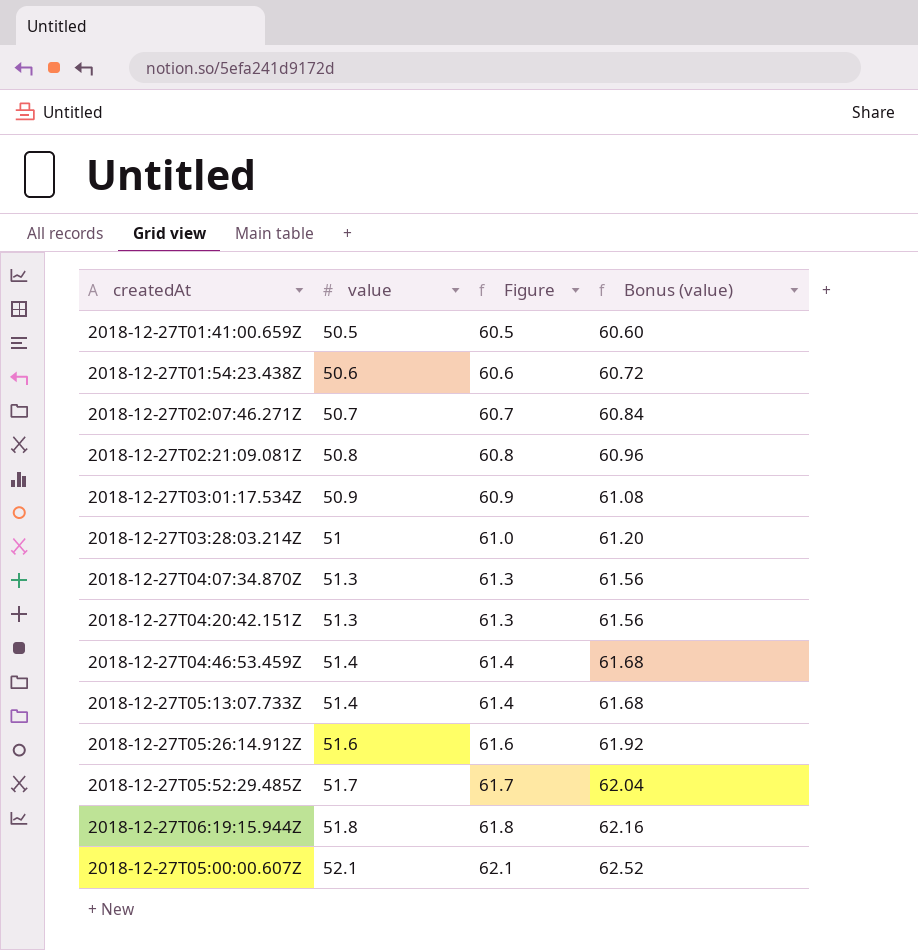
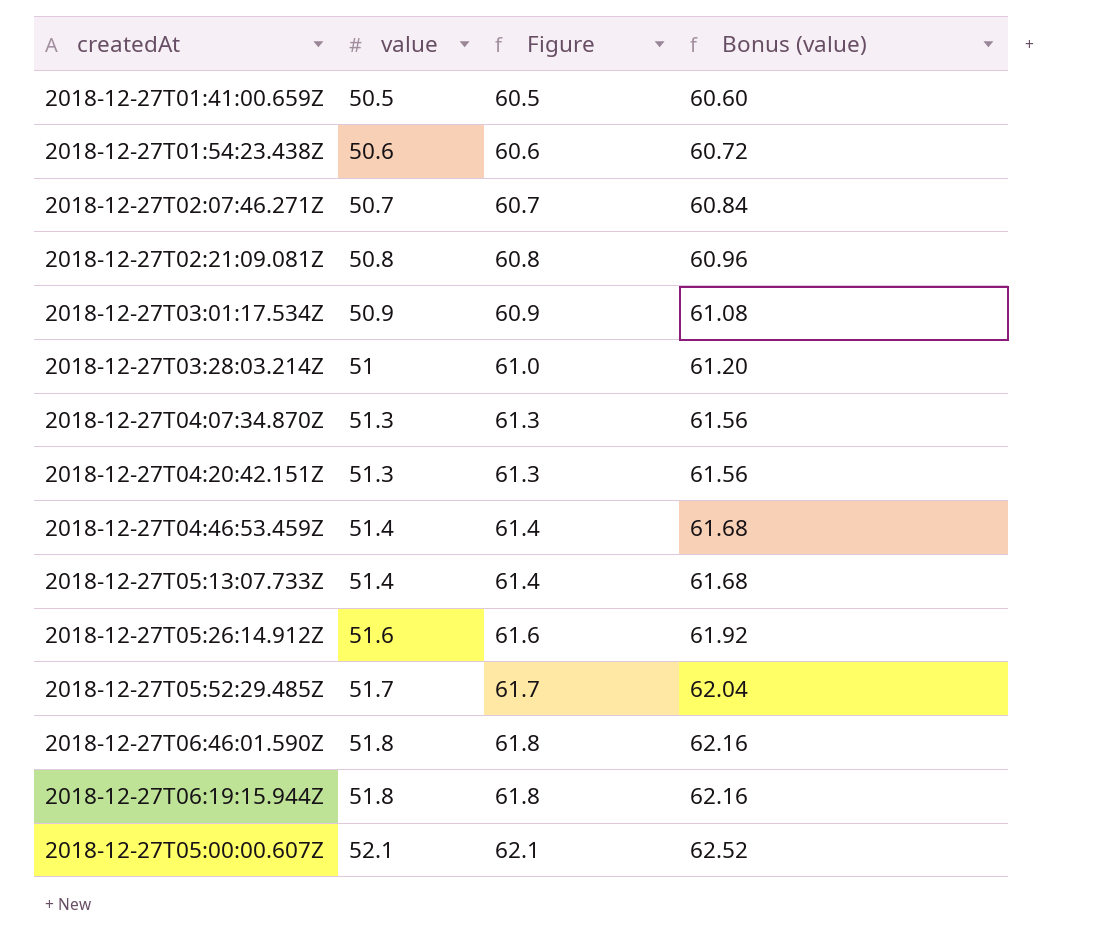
row 2018-12-27T06:46:01.590Z: none -> 51.8 | 61.8 | 62.16

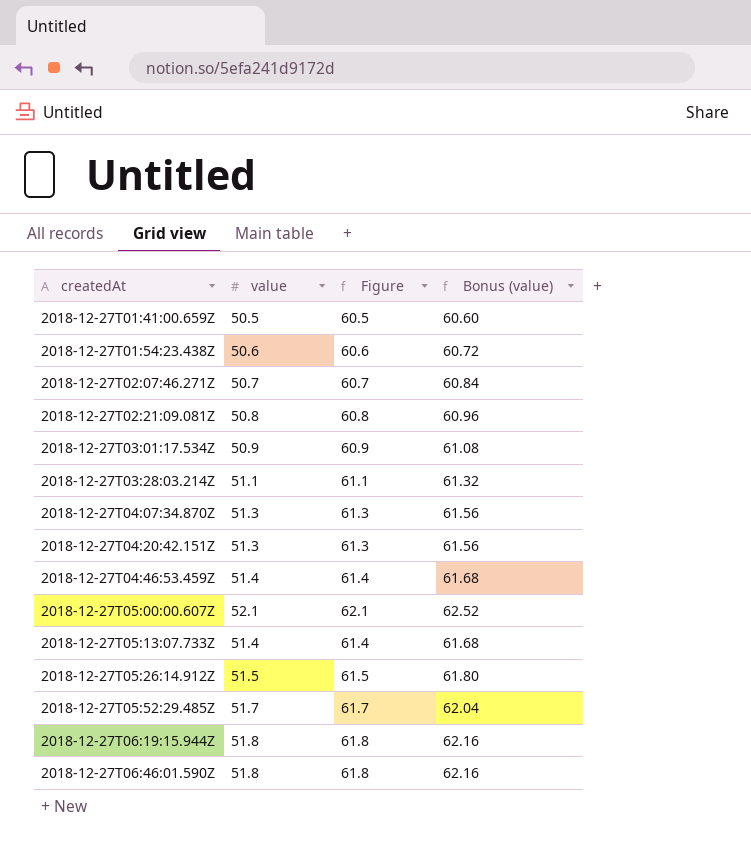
row order: value ascending -> createdAt ascending
2018-12-27T03:28:03.214Z | value: 51 -> 51.1
2018-12-27T03:28:03.214Z | Figure: 61.0 -> 61.1
2018-12-27T03:28:03.214Z | Bonus (value): 61.20 -> 61.32
2018-12-27T05:26:14.912Z | value: 51.6 -> 51.5
2018-12-27T05:26:14.912Z | Figure: 61.6 -> 61.5
2018-12-27T05:26:14.912Z | Bonus (value): 61.92 -> 61.80

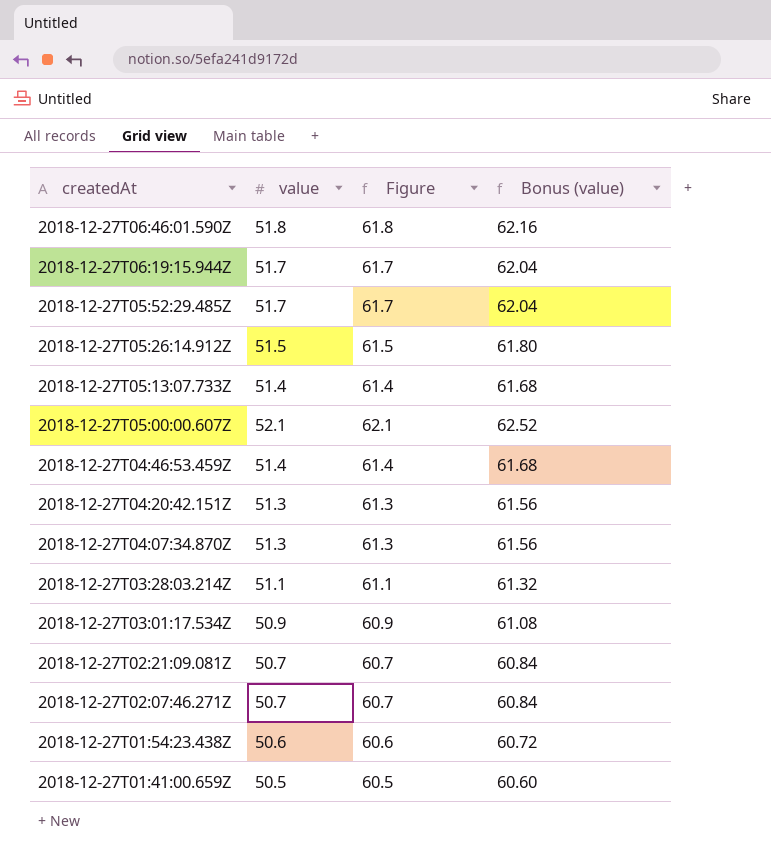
row order: createdAt ascending -> createdAt descending
2018-12-27T06:19:15.944Z | value: 51.8 -> 51.7
2018-12-27T06:19:15.944Z | Figure: 61.8 -> 61.7
2018-12-27T06:19:15.944Z | Bonus (value): 62.16 -> 62.04
2018-12-27T02:21:09.081Z | value: 50.8 -> 50.7
2018-12-27T02:21:09.081Z | Figure: 60.8 -> 60.7
2018-12-27T02:21:09.081Z | Bonus (value): 60.96 -> 60.84

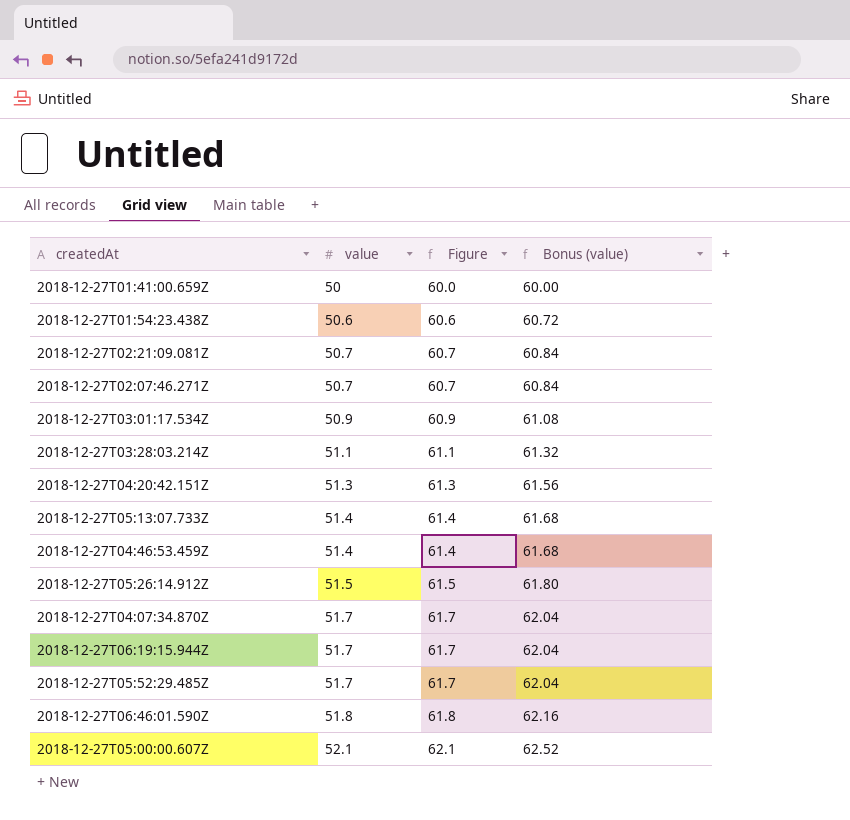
row order: createdAt descending -> value ascending
2018-12-27T01:41:00.659Z | value: 50.5 -> 50
2018-12-27T01:41:00.659Z | Figure: 60.5 -> 60.0
2018-12-27T01:41:00.659Z | Bonus (value): 60.60 -> 60.00
2018-12-27T04:07:34.870Z | value: 51.3 -> 51.7
2018-12-27T04:07:34.870Z | Figure: 61.3 -> 61.7
2018-12-27T04:07:34.870Z | Bonus (value): 61.56 -> 62.04

